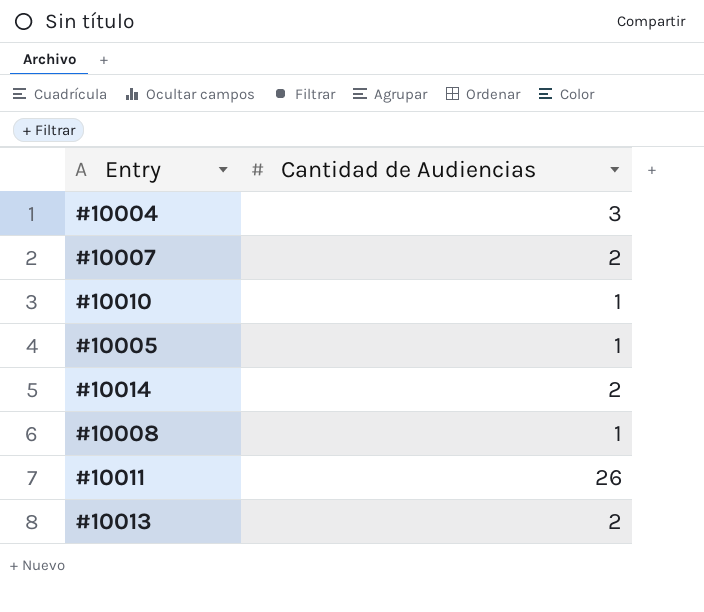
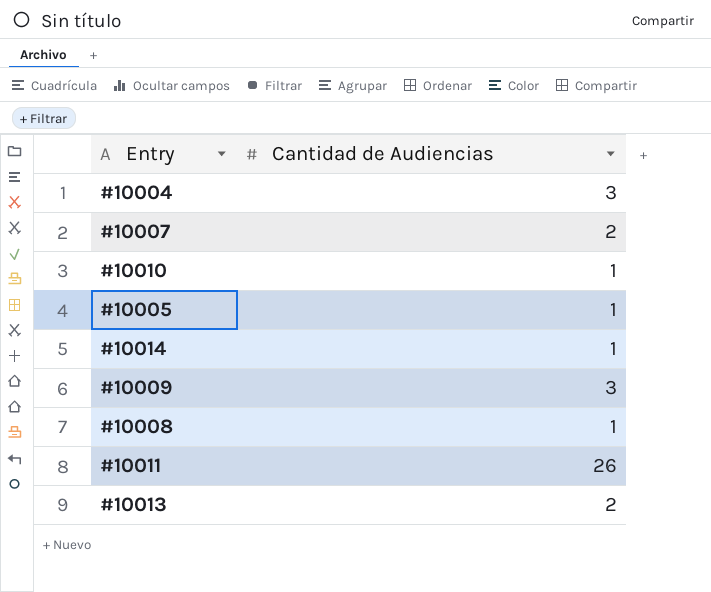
#10014 | Cantidad de Audiencias: 2 -> 1
row #10009: none -> 3

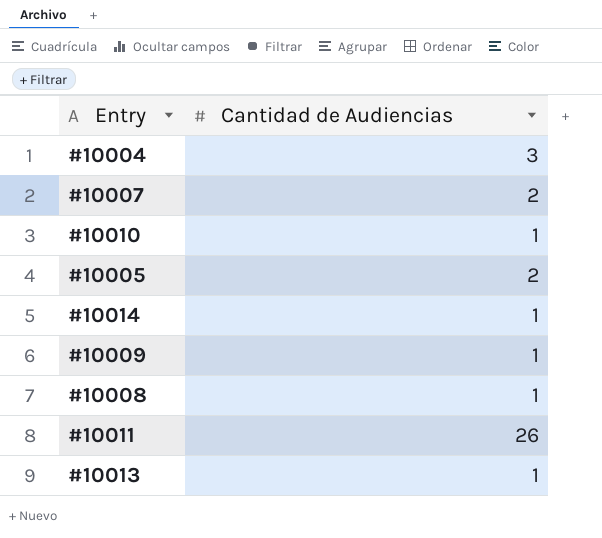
#10005 | Cantidad de Audiencias: 1 -> 2
#10009 | Cantidad de Audiencias: 3 -> 1
#10013 | Cantidad de Audiencias: 2 -> 1

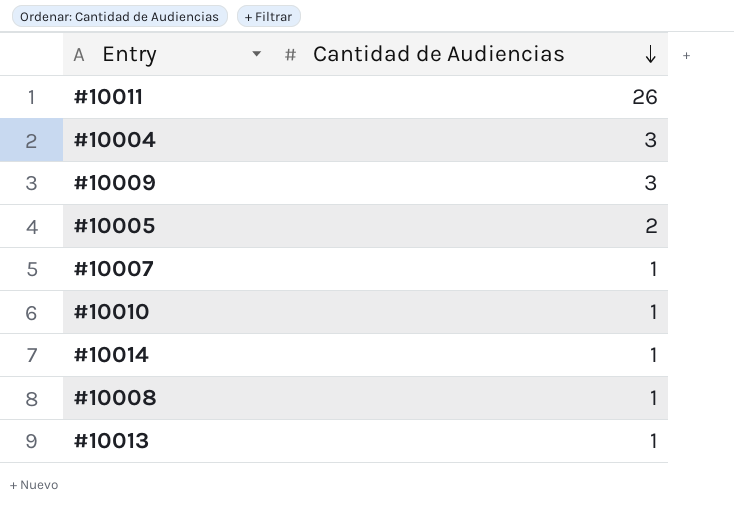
row order: none -> Cantidad de Audiencias descending
#10009 | Cantidad de Audiencias: 1 -> 3
#10007 | Cantidad de Audiencias: 2 -> 1

